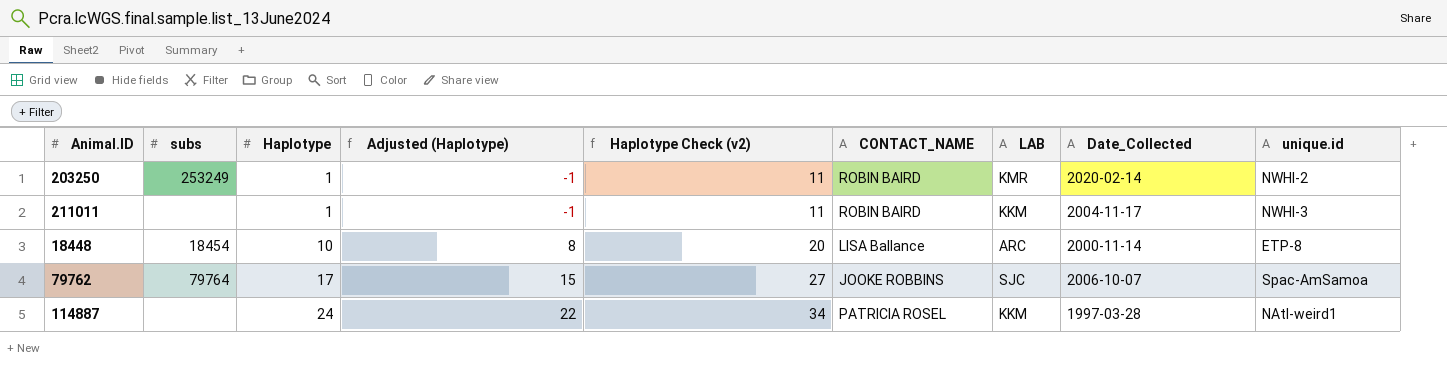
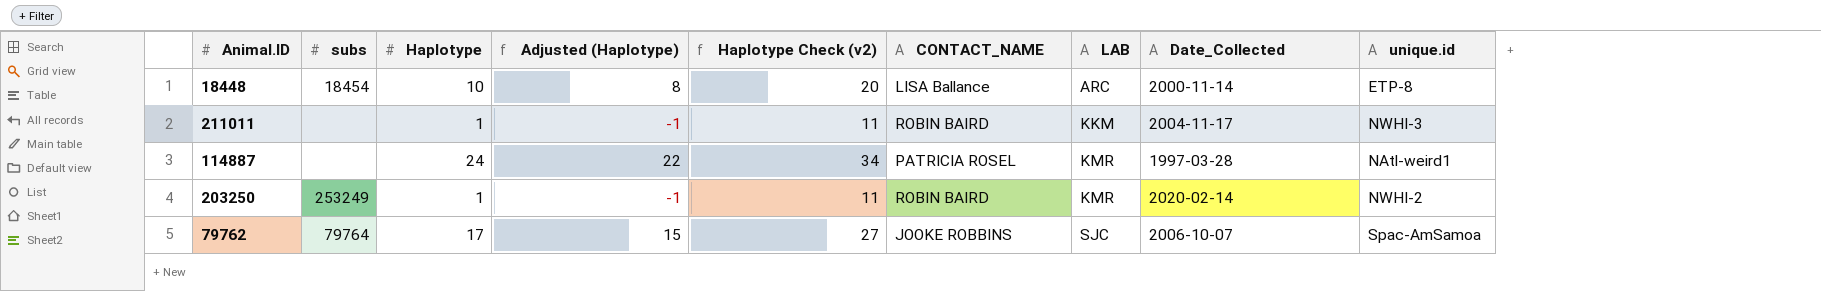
row order: Haplotype ascending -> LAB ascending
114887 | LAB: KKM -> KMR

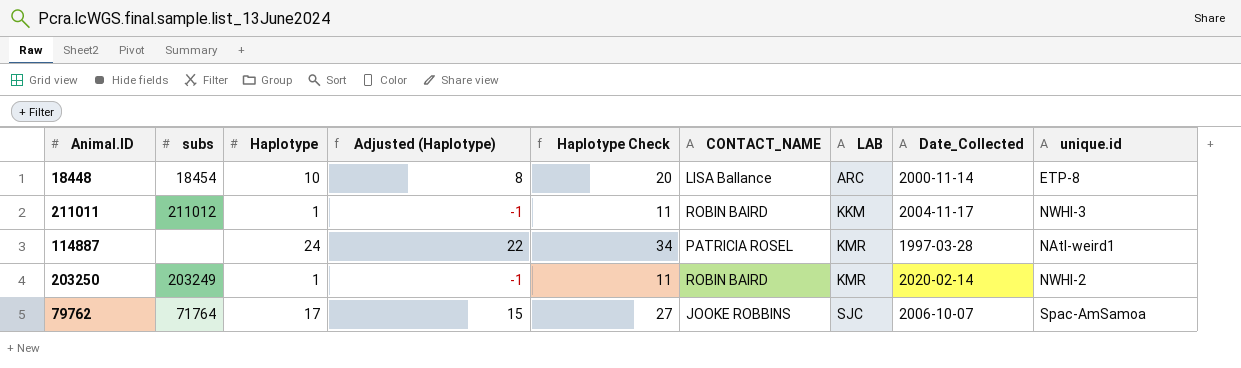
column name: Haplotype Check (v2) -> Haplotype Check
211011 | subs: none -> 211012
203250 | subs: 253249 -> 203249
79762 | subs: 79764 -> 71764

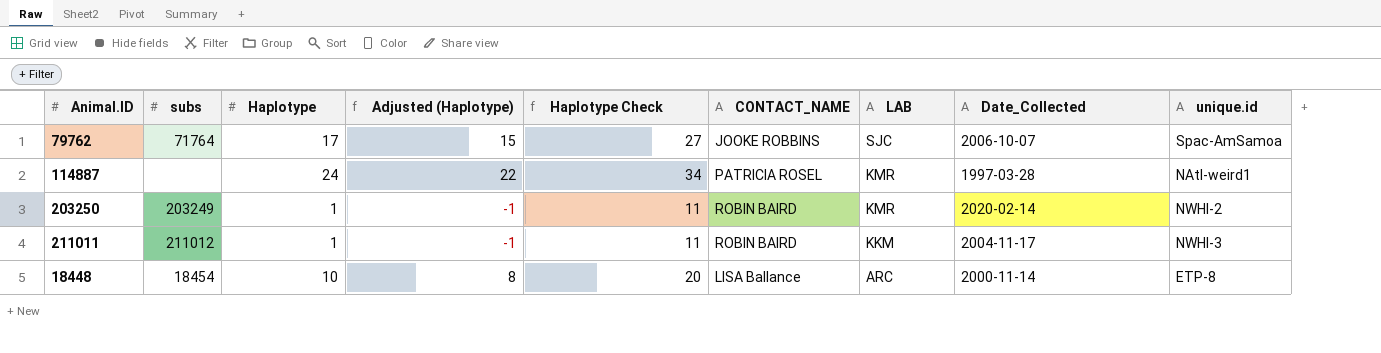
row order: LAB ascending -> LAB descending

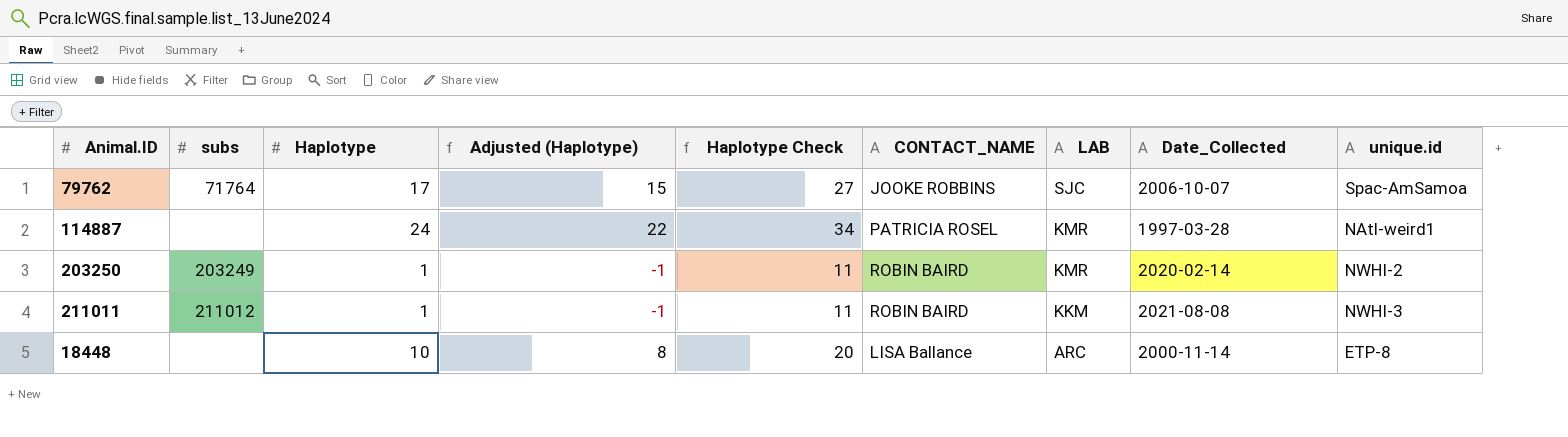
211011 | Date_Collected: 2004-11-17 -> 2021-08-08
18448 | subs: 18454 -> none

